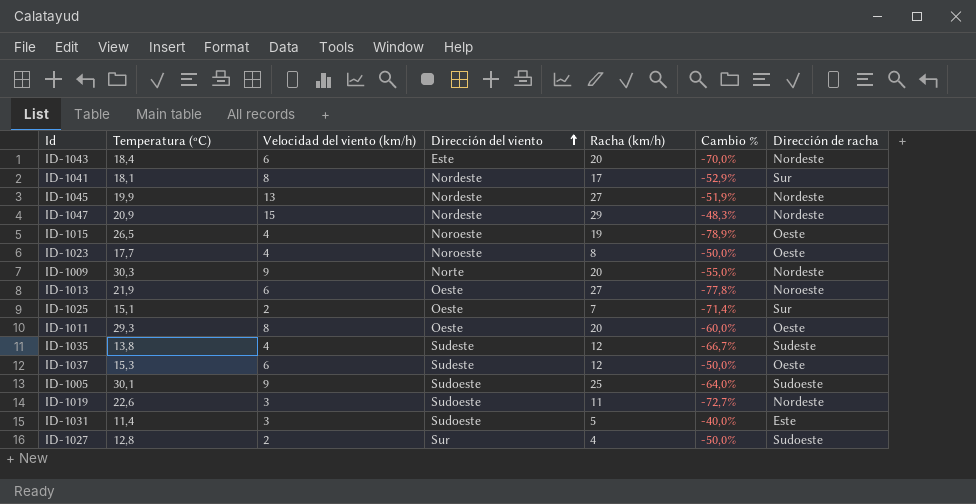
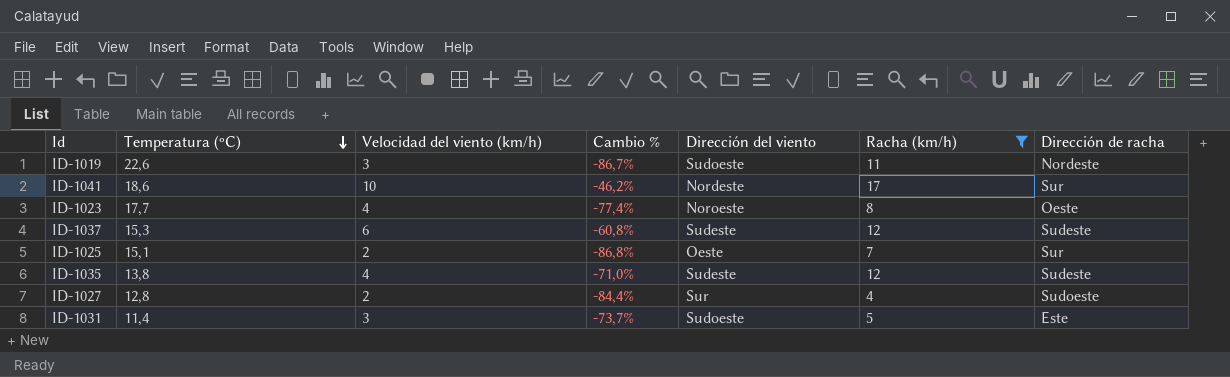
filter: none -> Racha (km/h) <= 17
row order: Dirección del viento ascending -> Temperatura (ºC) descending
column Cambio % | formula: ([Velocidad del viento (km/h)] - [Racha (km/h)]) / [Racha (km/h)] -> ([Velocidad del viento (km/h)] - [Temperatura (ºC)]) / [Temperatura (ºC)]
column Cambio % | position: 6 -> 4
ID-1041 | Temperatura (ºC): 18,1 -> 18,6
ID-1041 | Velocidad del viento (km/h): 8 -> 10
ID-1037 | Dirección de racha: Oeste -> Sudeste

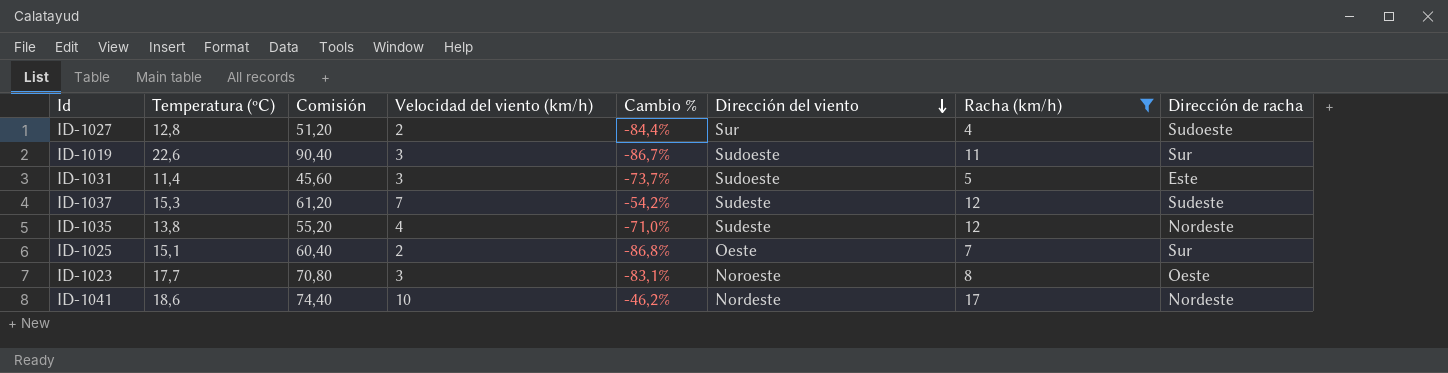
row order: Temperatura (ºC) descending -> Dirección del viento descending
column Comisión | formula: none -> [Temperatura (ºC)] * 4
ID-1019 | Dirección de racha: Nordeste -> Sur
ID-1037 | Velocidad del viento (km/h): 6 -> 7
ID-1037 | Cambio %: -60,8% -> -54,2%
ID-1035 | Dirección de racha: Sudeste -> Nordeste
ID-1023 | Velocidad del viento (km/h): 4 -> 3
ID-1023 | Cambio %: -77,4% -> -83,1%
ID-1041 | Dirección de racha: Sur -> Nordeste

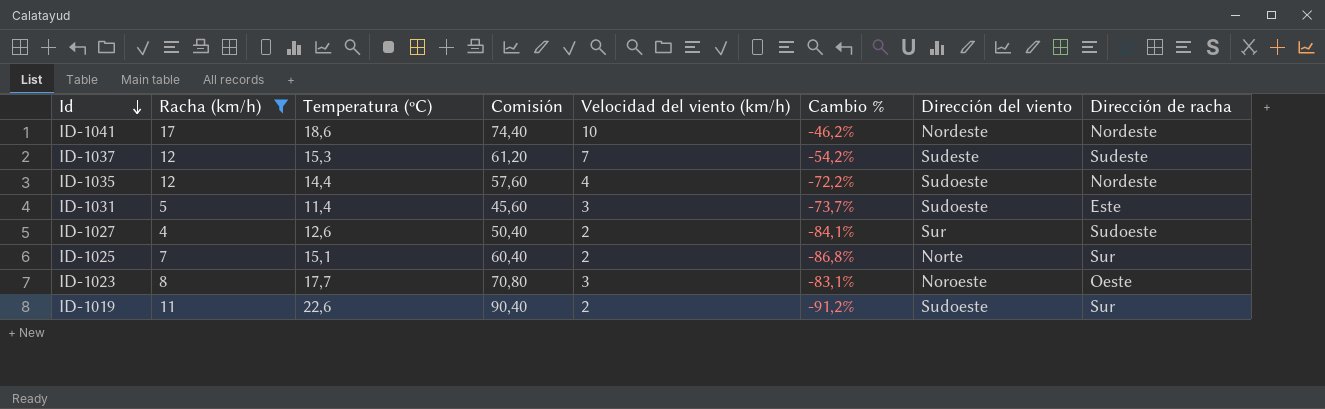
row order: Dirección del viento descending -> Id descending
column Racha (km/h) | position: 7 -> 2
ID-1035 | Temperatura (ºC): 13,8 -> 14,4
ID-1035 | Comisión: 55,20 -> 57,60
ID-1035 | Cambio %: -71,0% -> -72,2%
ID-1035 | Dirección del viento: Sudeste -> Sudoeste
ID-1027 | Temperatura (ºC): 12,8 -> 12,6
ID-1027 | Comisión: 51,20 -> 50,40
ID-1027 | Cambio %: -84,4% -> -84,1%
ID-1025 | Dirección del viento: Oeste -> Norte
ID-1019 | Velocidad del viento (km/h): 3 -> 2
ID-1019 | Cambio %: -86,7% -> -91,2%

